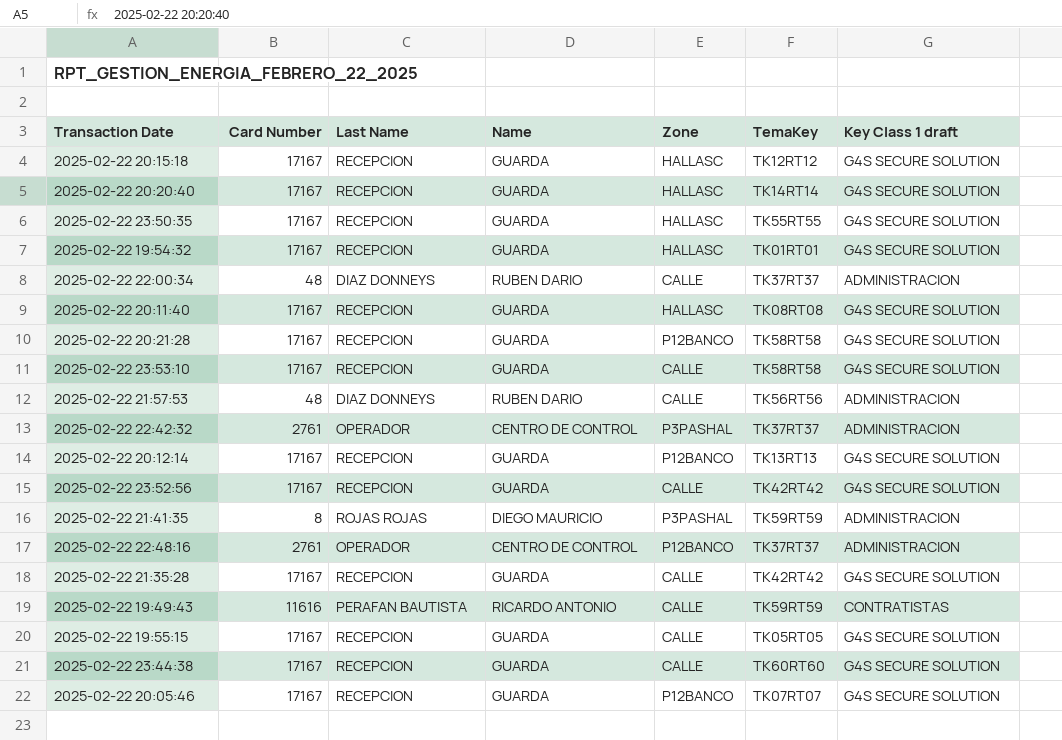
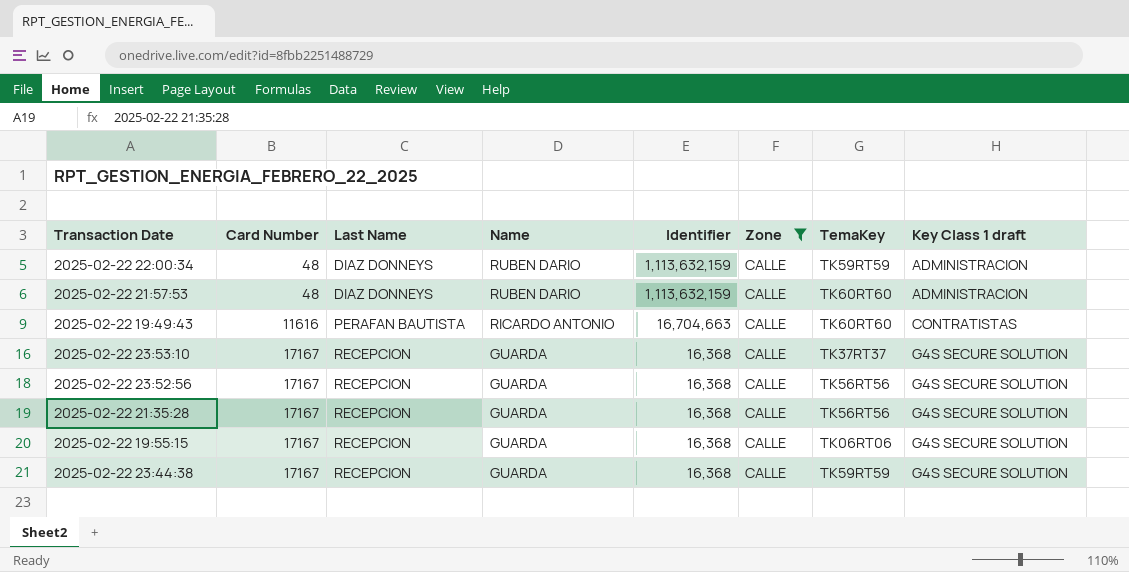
filter: none -> Zone = CALLE
row order: none -> Card Number ascending
column Identifier | position: none -> 5
2025-02-22 22:00:34 | TemaKey: TK37RT37 -> TK59RT59
2025-02-22 21:57:53 | TemaKey: TK56RT56 -> TK60RT60
2025-02-22 19:49:43 | TemaKey: TK59RT59 -> TK60RT60
2025-02-22 23:53:10 | TemaKey: TK58RT58 -> TK37RT37
2025-02-22 23:52:56 | TemaKey: TK42RT42 -> TK56RT56
2025-02-22 21:35:28 | TemaKey: TK42RT42 -> TK56RT56
2025-02-22 19:55:15 | TemaKey: TK05RT05 -> TK06RT06
2025-02-22 23:44:38 | TemaKey: TK60RT60 -> TK59RT59

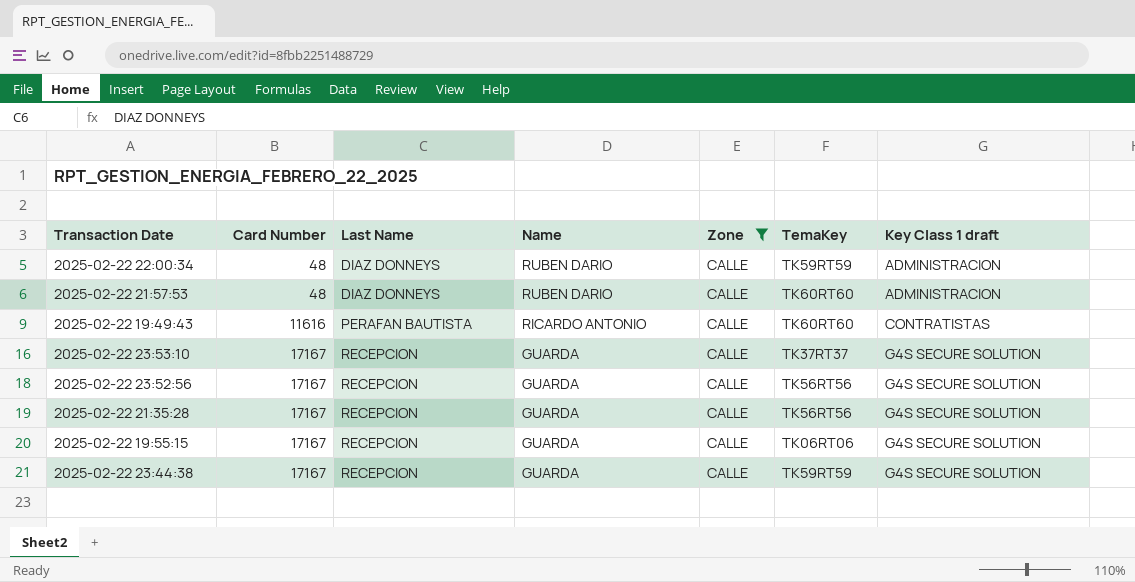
column Identifier | position: 5 -> none

